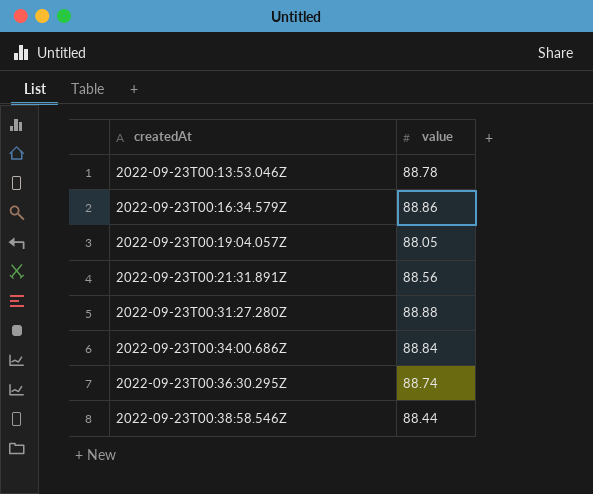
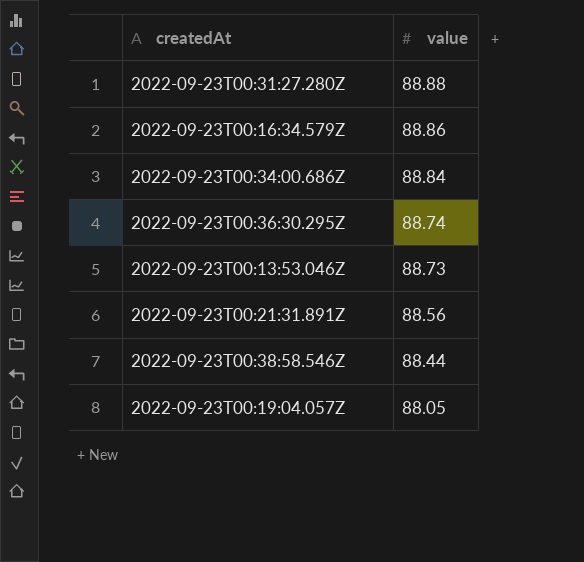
row order: createdAt ascending -> value descending
2022-09-23T00:13:53.046Z | value: 88.78 -> 88.73

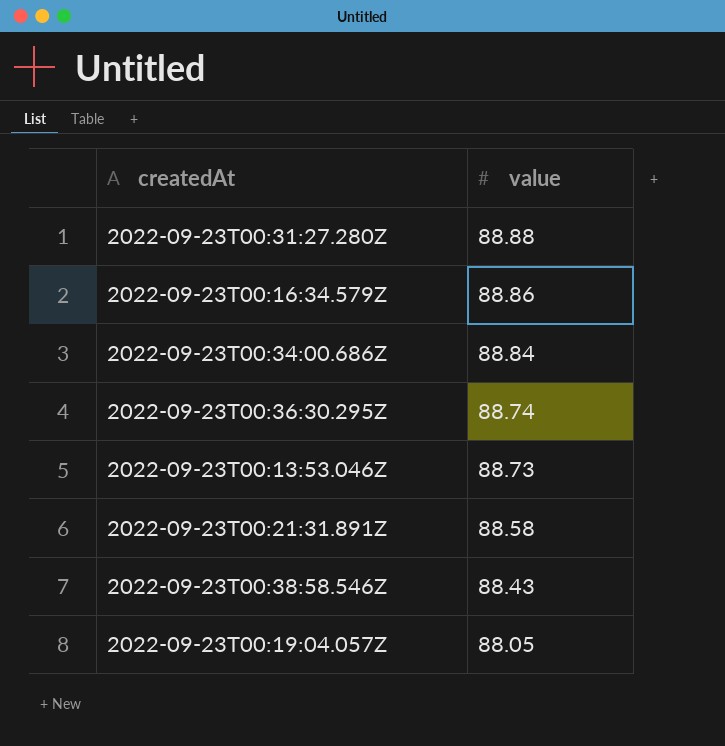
2022-09-23T00:21:31.891Z | value: 88.56 -> 88.58
2022-09-23T00:38:58.546Z | value: 88.44 -> 88.43

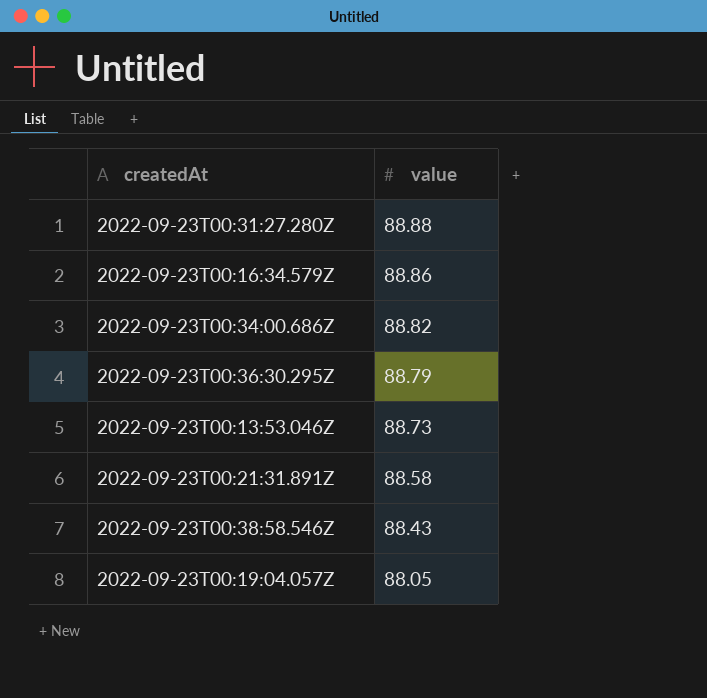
2022-09-23T00:34:00.686Z | value: 88.84 -> 88.82
2022-09-23T00:36:30.295Z | value: 88.74 -> 88.79

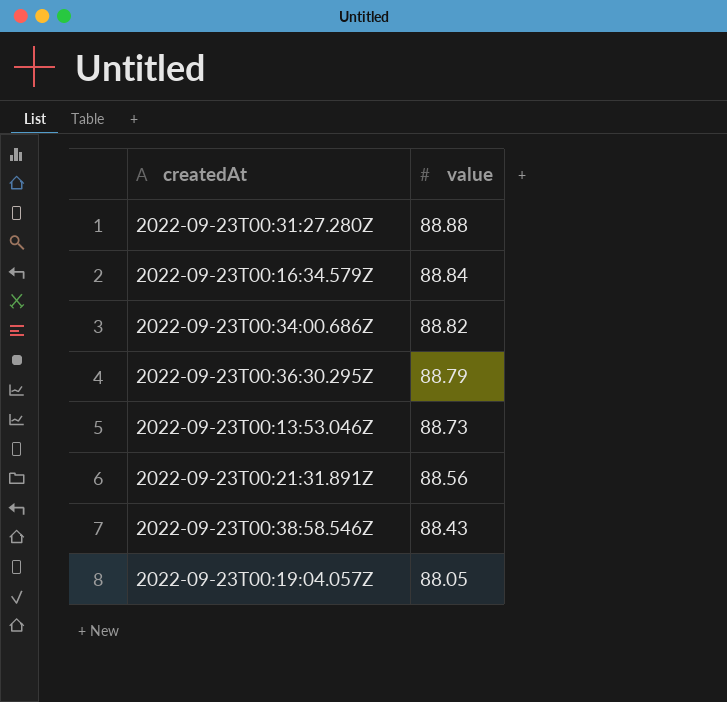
2022-09-23T00:16:34.579Z | value: 88.86 -> 88.84
2022-09-23T00:21:31.891Z | value: 88.58 -> 88.56

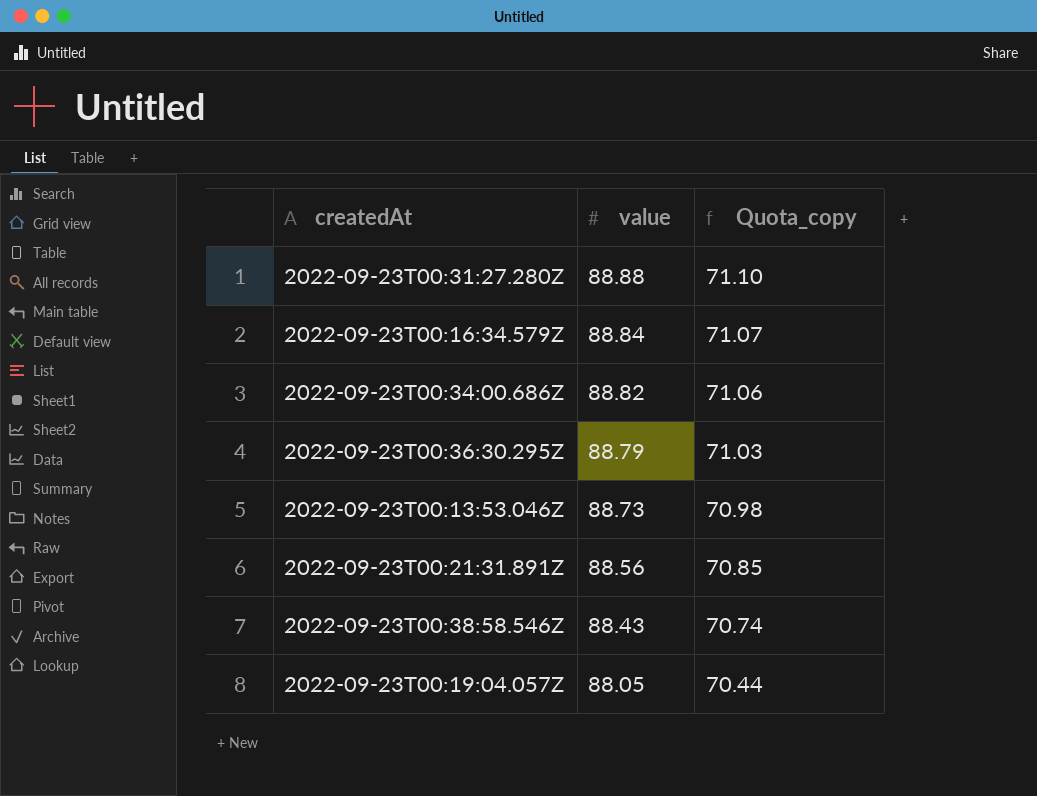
column Quota_copy | formula: none -> [value] * 0.8

